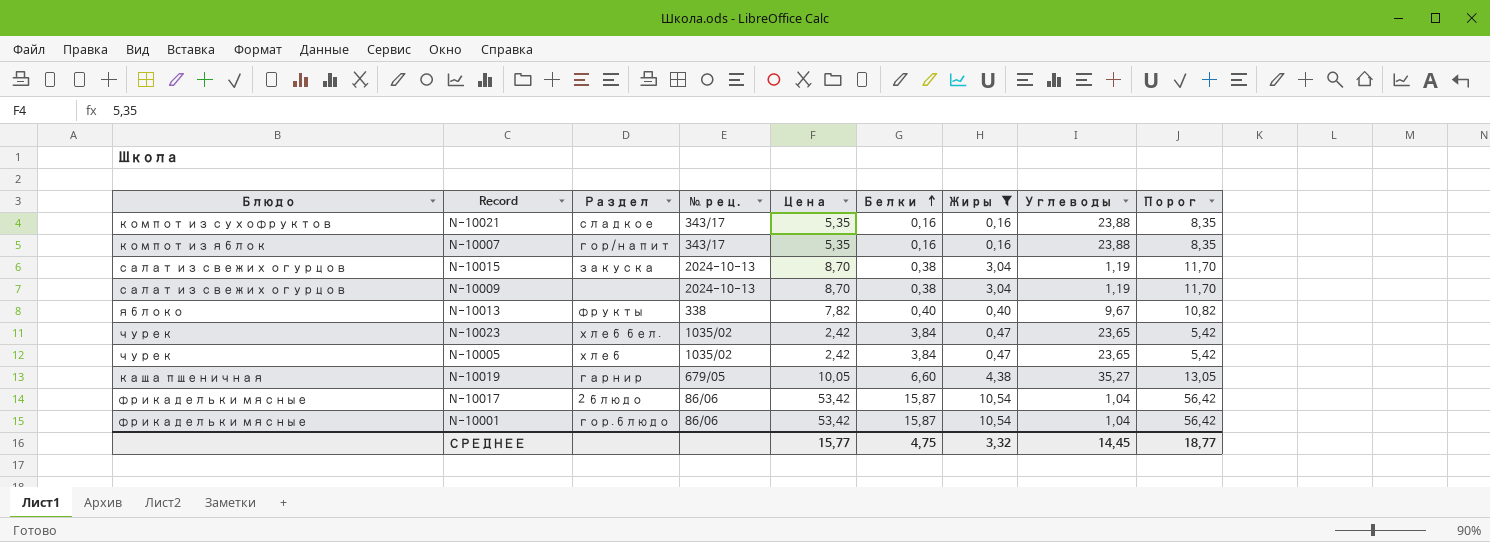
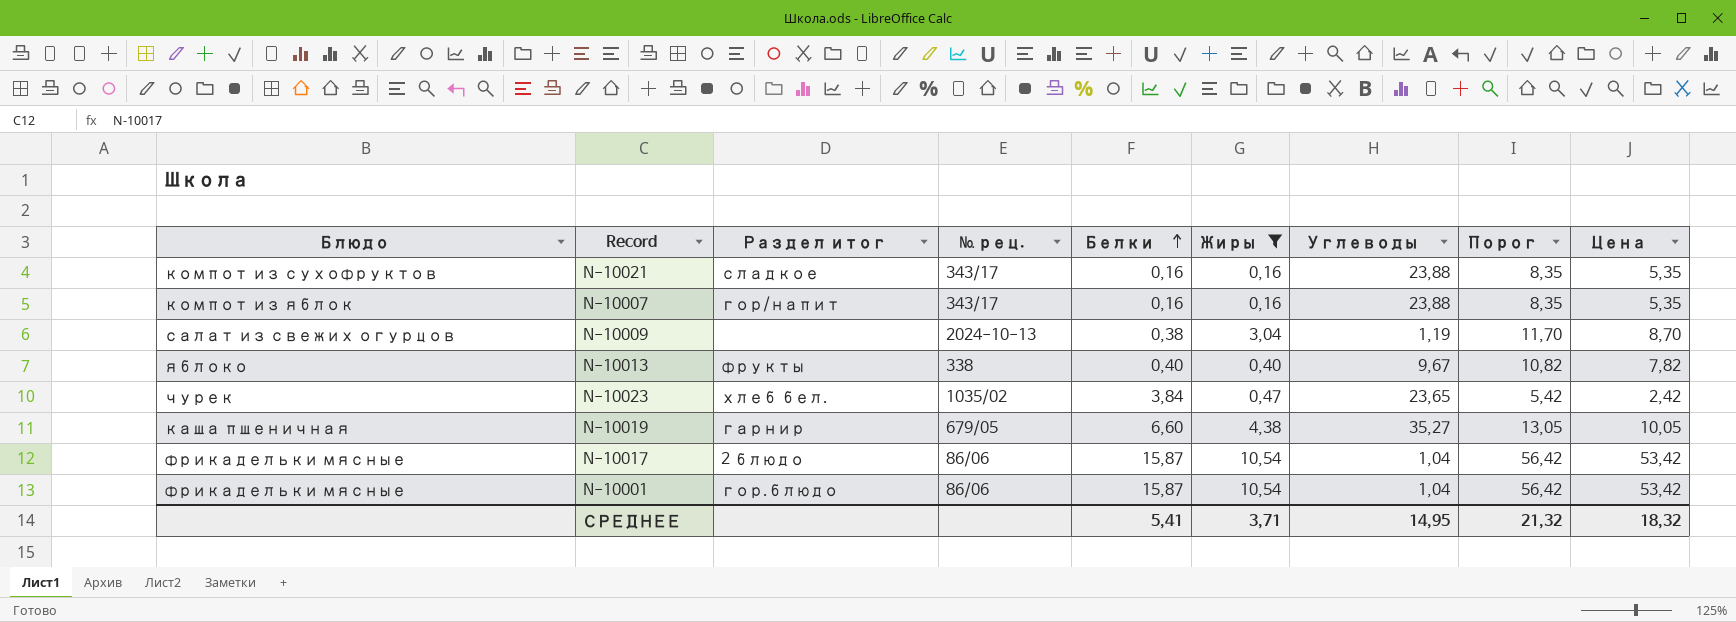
column name: Раздел -> Раздел итог
column Цена | position: 5 -> 9
row N-10015: салат из свежих огурцов | закуска | 2024-10-13 | 8,70 | 0,38 | 3,04 | 1,19 | 11,70 -> none
row N-10005: чурек | хлеб | 1035/02 | 2,42 | 3,84 | 0,47 | 23,65 | 5,42 -> none
СРЕДНЕЕ | Белки: 4,75 -> 5,41
СРЕДНЕЕ | Жиры: 3,32 -> 3,71
СРЕДНЕЕ | Углеводы: 14,45 -> 14,95
СРЕДНЕЕ | Порог: 18,77 -> 21,32
СРЕДНЕЕ | Цена: 15,77 -> 18,32

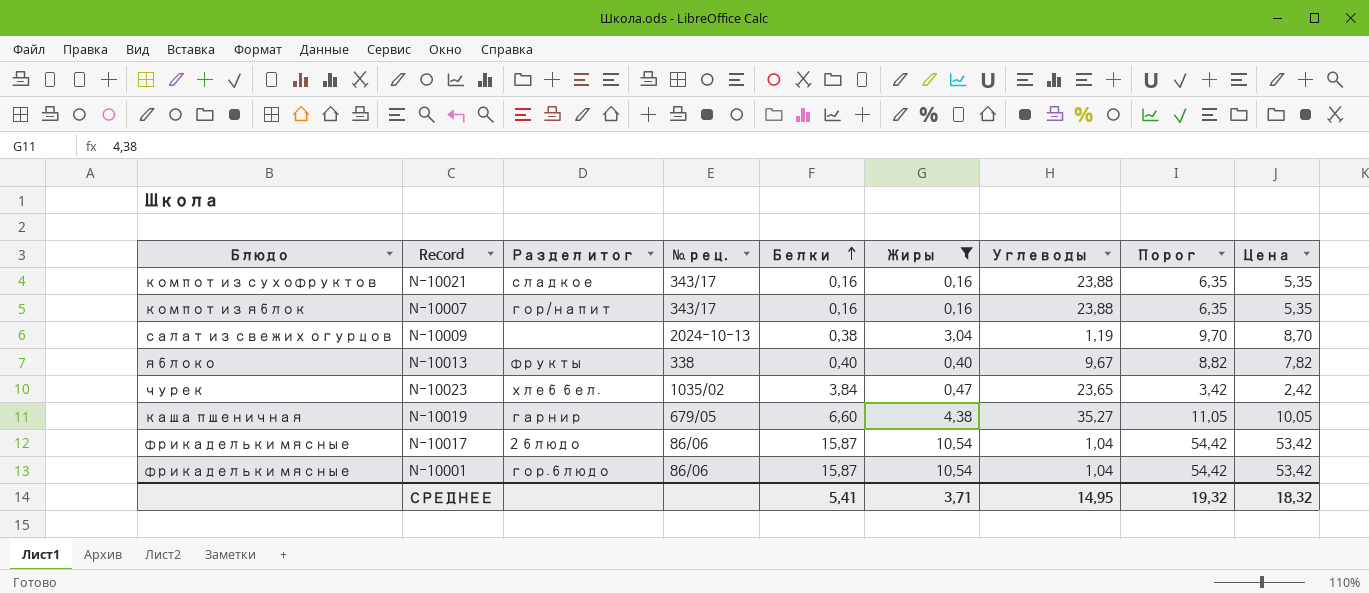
column Порог | formula: [Цена] + 3 -> [Цена] + 1
СРЕДНЕЕ | Порог: 21,32 -> 19,32

